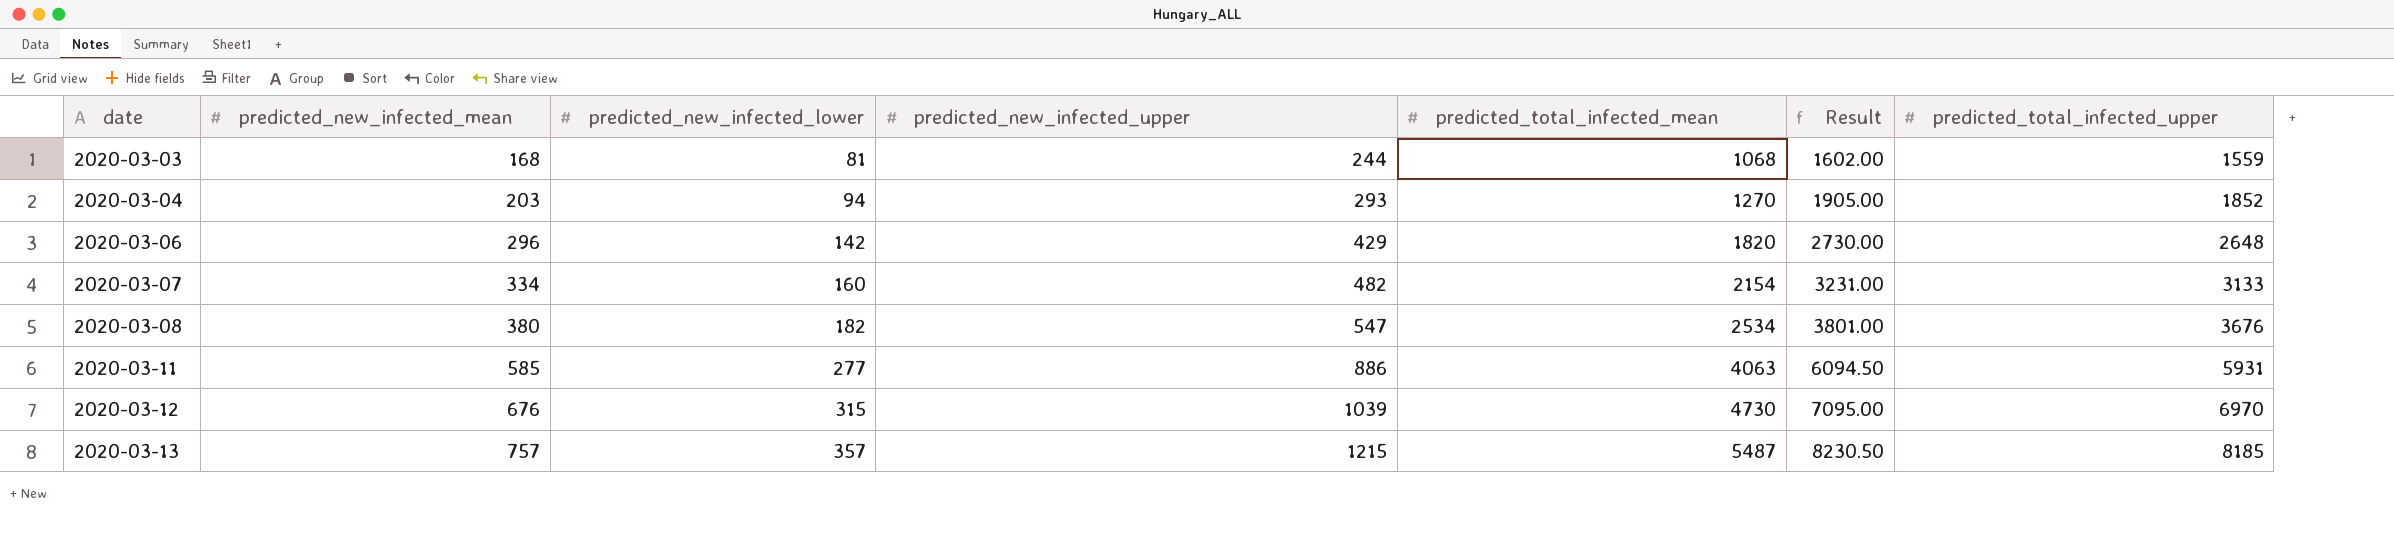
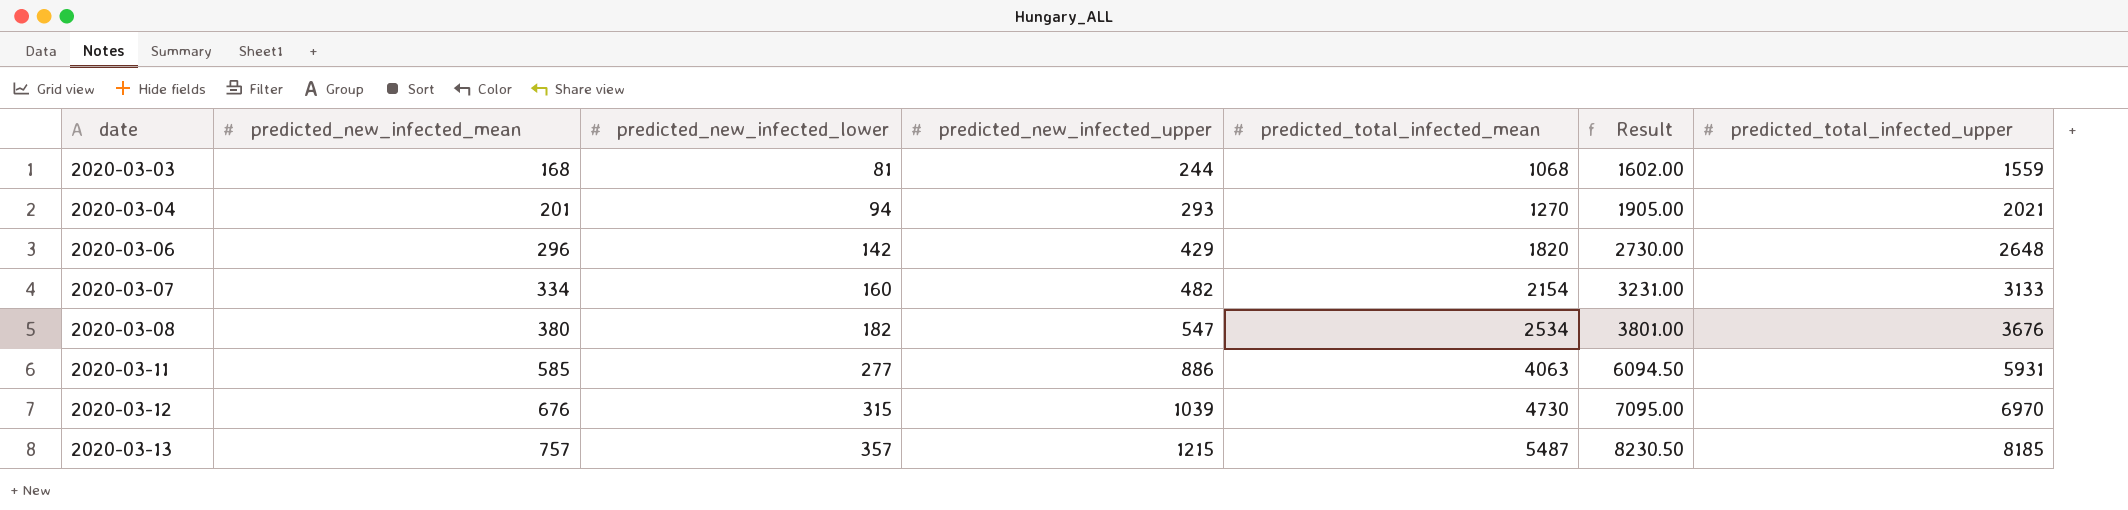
2020-03-04 | predicted_new_infected_mean: 203 -> 201
2020-03-04 | predicted_total_infected_upper: 1852 -> 2021

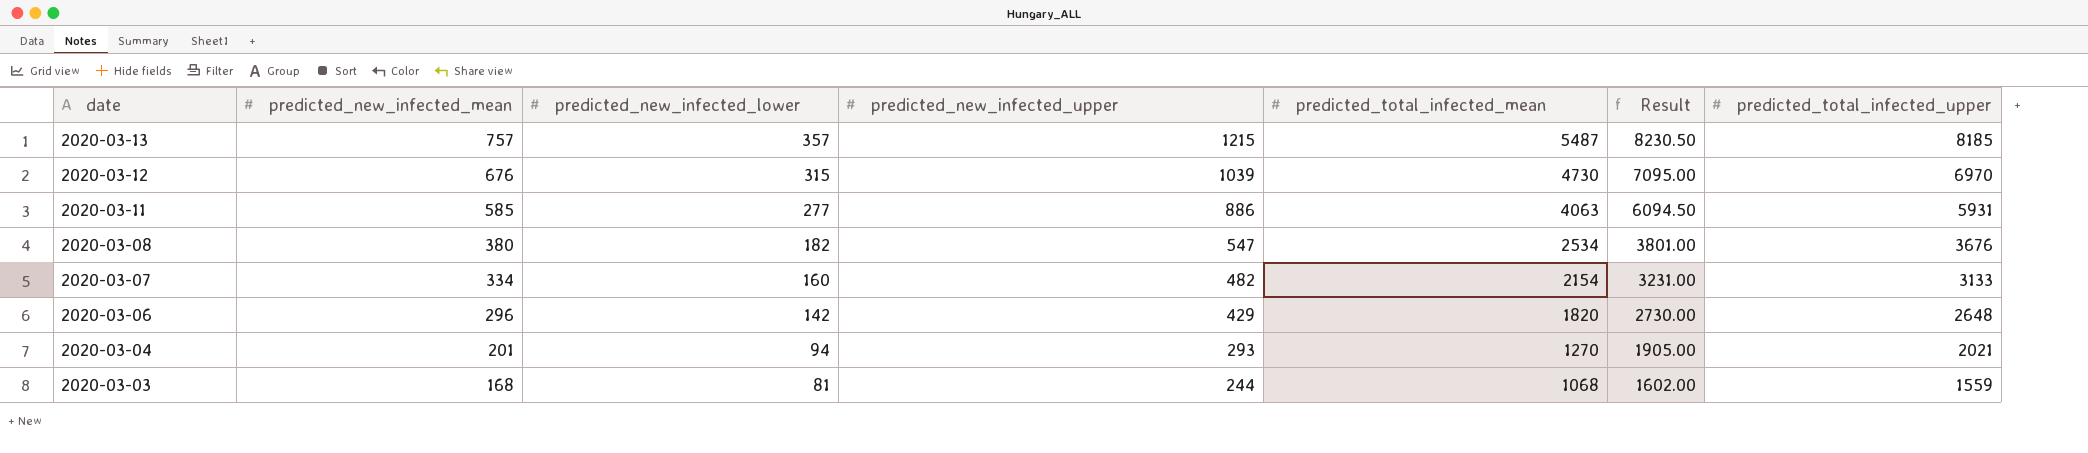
row order: date ascending -> date descending

